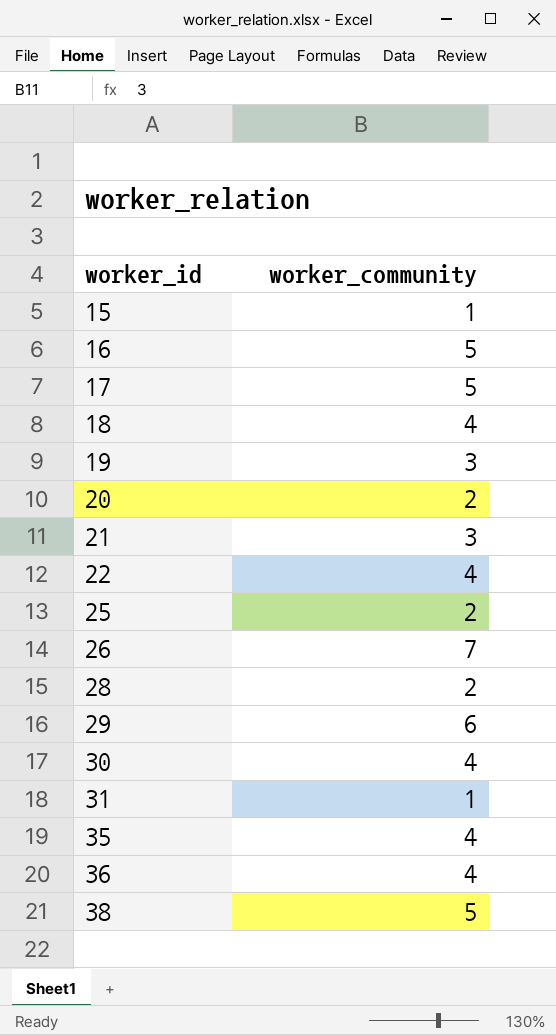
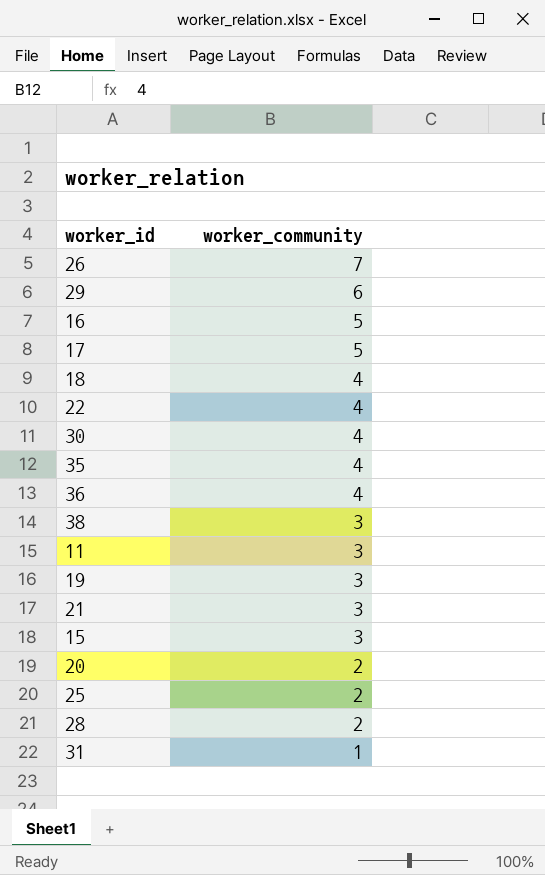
row order: worker_id ascending -> worker_community descending
38 | worker_community: 5 -> 3
row 11: none -> 3
15 | worker_community: 1 -> 3

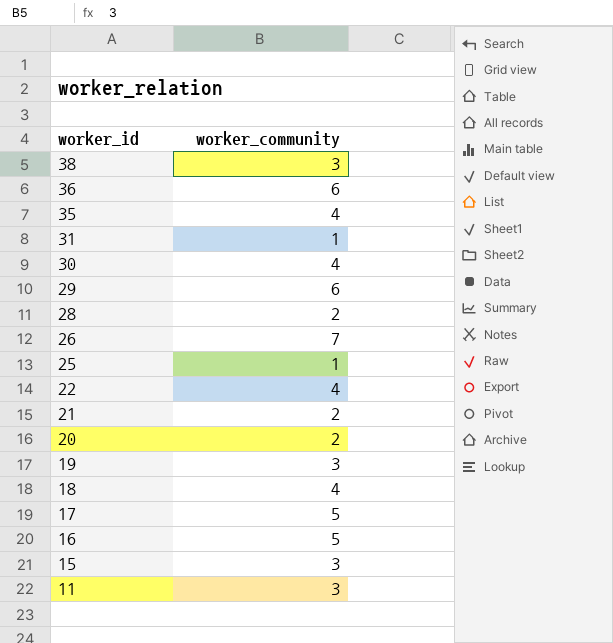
row order: worker_community descending -> worker_id descending
36 | worker_community: 4 -> 6
25 | worker_community: 2 -> 1
21 | worker_community: 3 -> 2

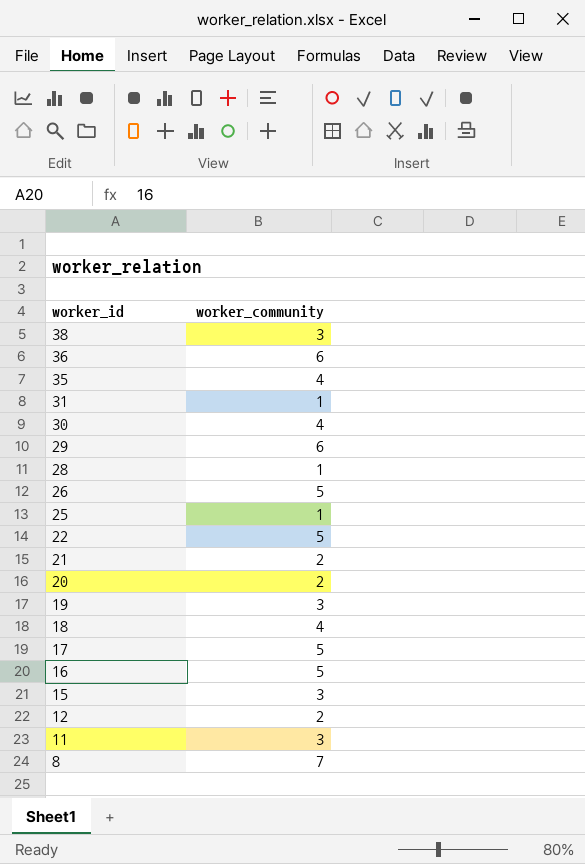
28 | worker_community: 2 -> 1
26 | worker_community: 7 -> 5
22 | worker_community: 4 -> 5
row 12: none -> 2
row 8: none -> 7

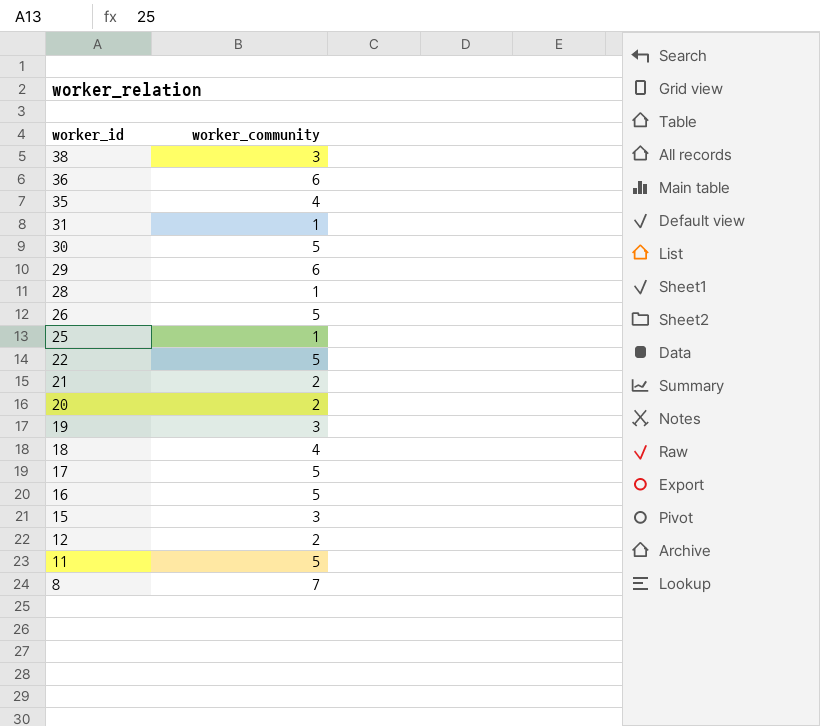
30 | worker_community: 4 -> 5
11 | worker_community: 3 -> 5

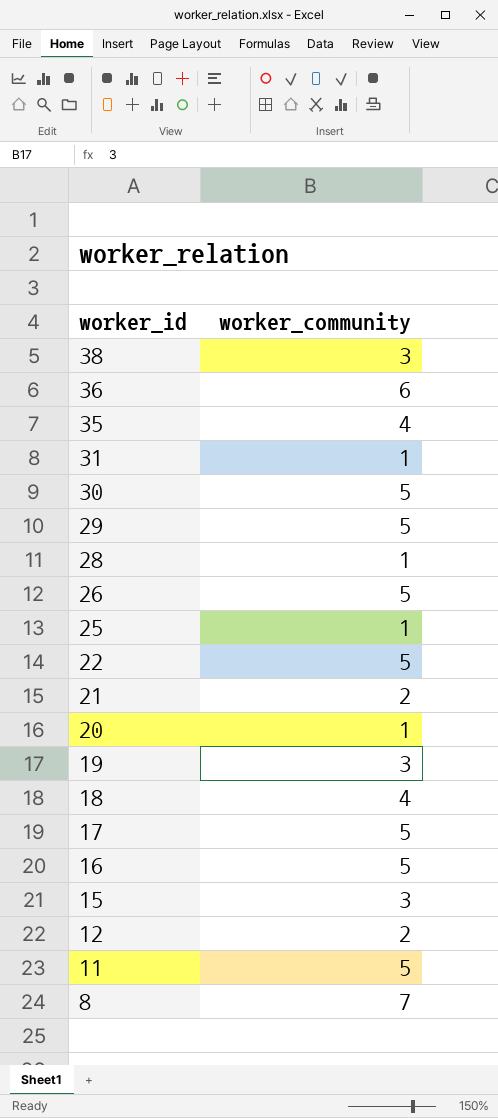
29 | worker_community: 6 -> 5
20 | worker_community: 2 -> 1

